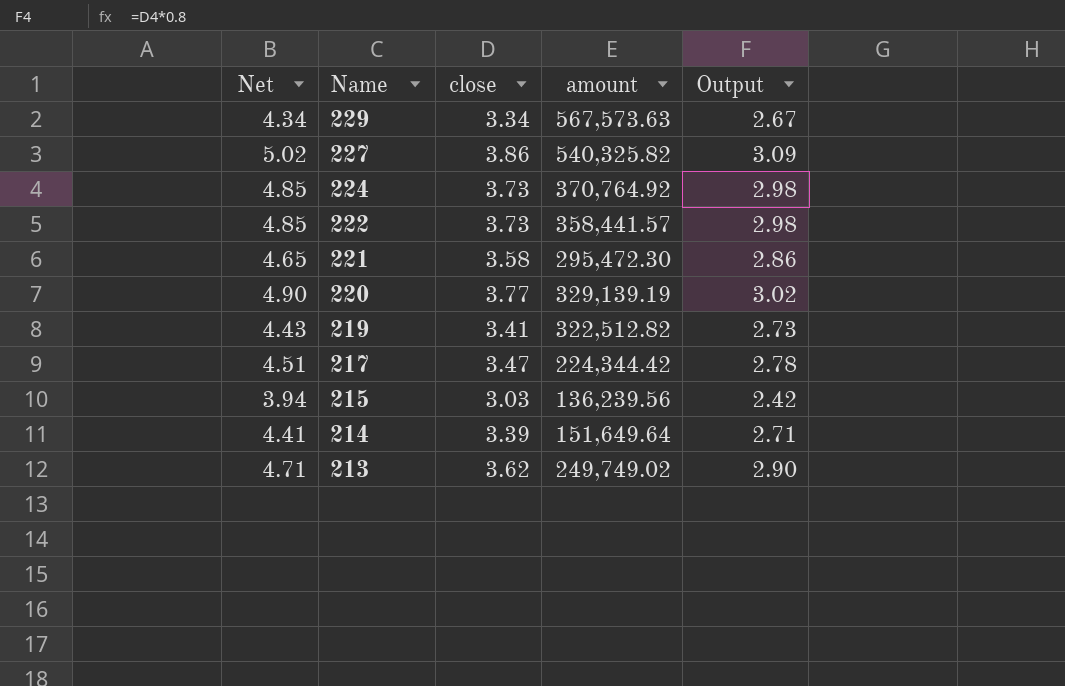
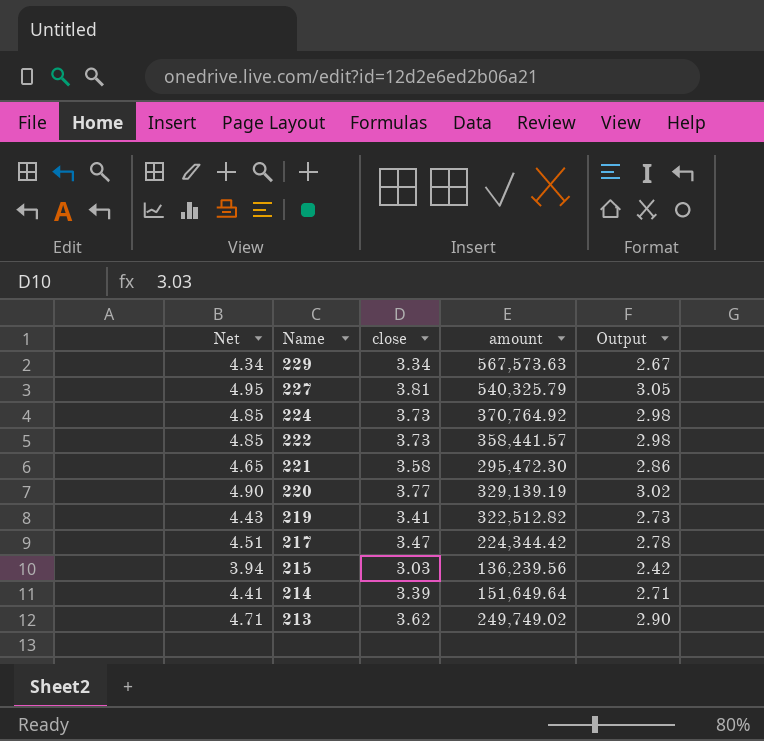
227 | Net: 5.02 -> 4.95
227 | close: 3.86 -> 3.81
227 | amount: 540,325.82 -> 540,325.79
227 | Output: 3.09 -> 3.05

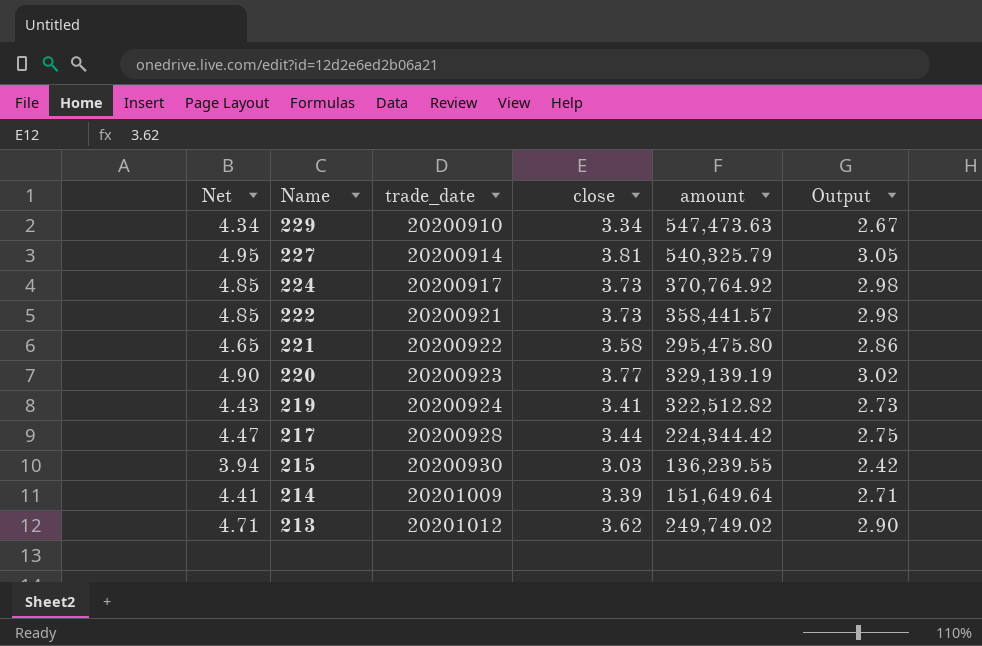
column trade_date | position: none -> 3
229 | amount: 567,573.63 -> 547,473.63
221 | amount: 295,472.30 -> 295,475.80
217 | Net: 4.51 -> 4.47
217 | close: 3.47 -> 3.44
217 | Output: 2.78 -> 2.75
215 | amount: 136,239.56 -> 136,239.55

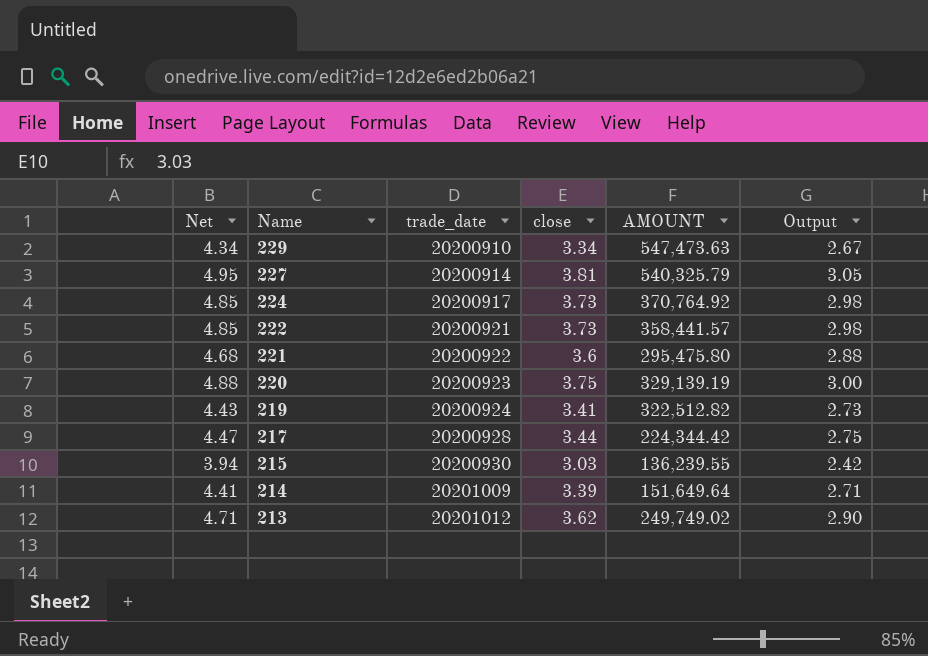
column name: amount -> AMOUNT
221 | Net: 4.65 -> 4.68
221 | close: 3.58 -> 3.6
221 | Output: 2.86 -> 2.88
220 | Net: 4.90 -> 4.88
220 | close: 3.77 -> 3.75
220 | Output: 3.02 -> 3.00

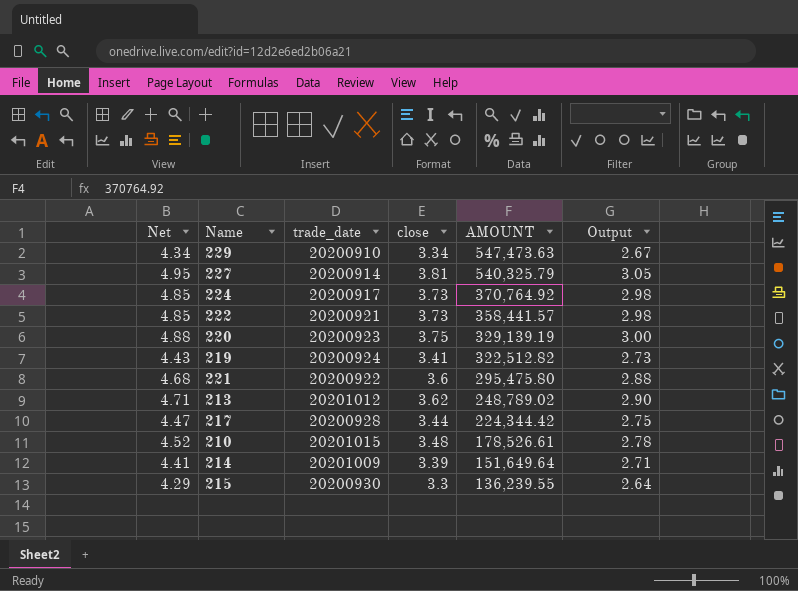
row order: Name descending -> AMOUNT descending
213 | AMOUNT: 249,749.02 -> 248,789.02
row 210: none -> 4.52 | 20201015 | 3.48 | 178,526.61 | 2.78
215 | Net: 3.94 -> 4.29
215 | close: 3.03 -> 3.3
215 | Output: 2.42 -> 2.64

